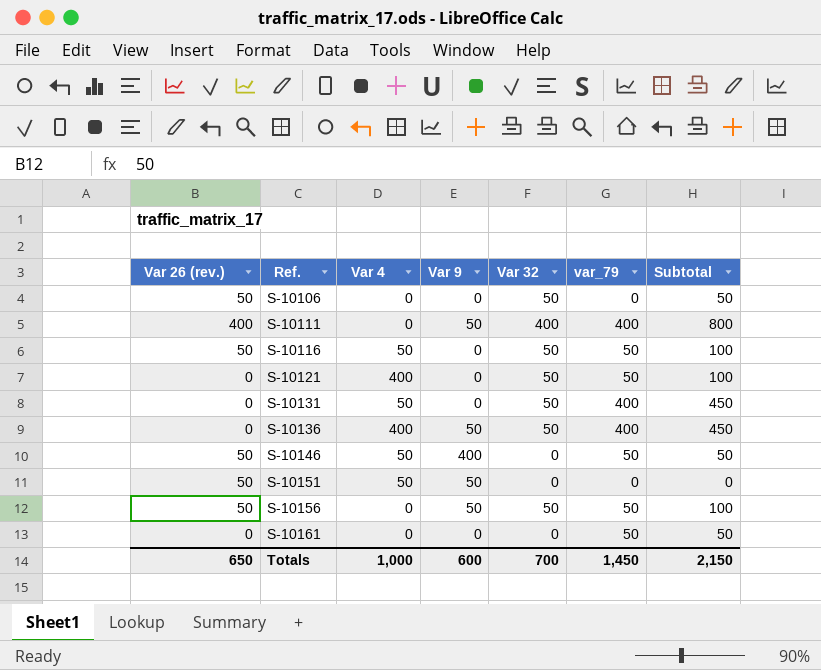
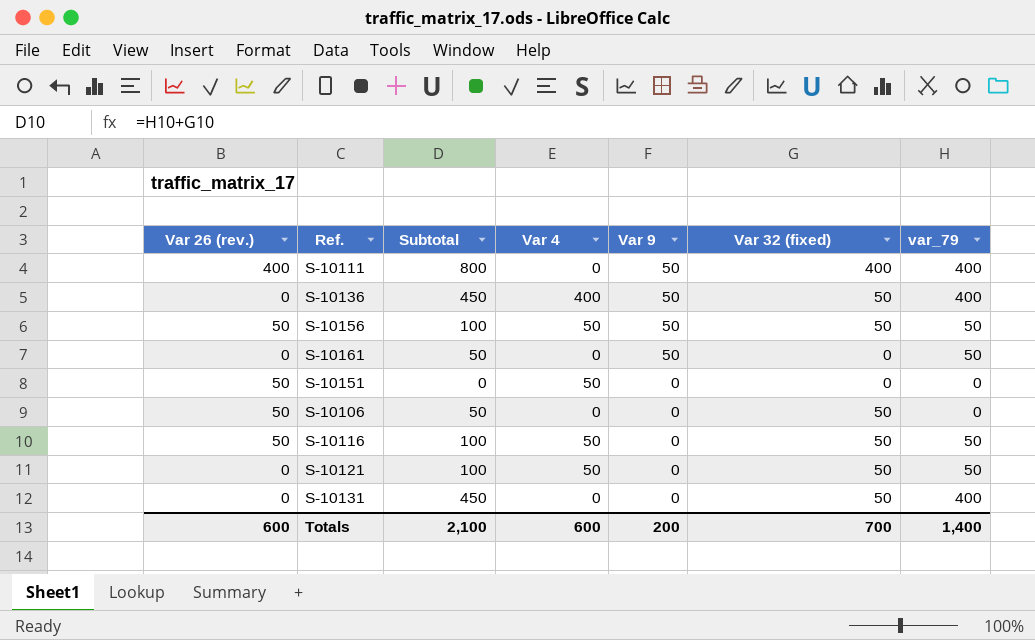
row order: Ref. ascending -> Var 9 descending
column Subtotal | position: 7 -> 3
column name: Var 32 -> Var 32 (fixed)
row S-10146: 50 | 50 | 400 | 0 | 50 | 50 -> none
S-10156 | Var 4: 0 -> 50
S-10161 | Var 9: 0 -> 50
S-10151 | Var 9: 50 -> 0
S-10121 | Var 4: 400 -> 50
S-10131 | Var 4: 50 -> 0
Totals | Var 26 (rev.): 650 -> 600
Totals | Subtotal: 2,150 -> 2,100
Totals | Var 4: 1,000 -> 600
Totals | Var 9: 600 -> 200
Totals | var_79: 1,450 -> 1,400

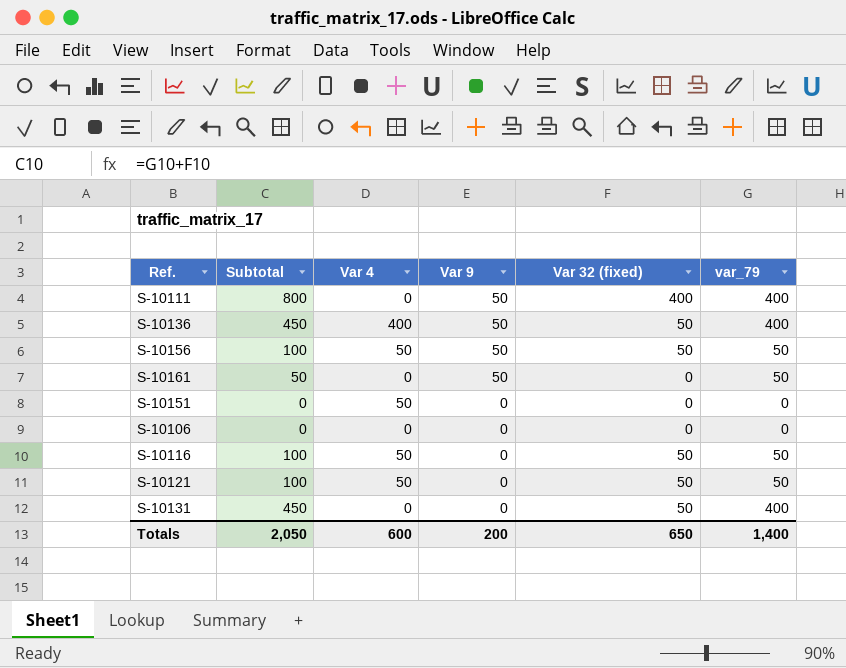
column Var 26 (rev.) | position: 1 -> none
S-10106 | Subtotal: 50 -> 0
S-10106 | Var 32 (fixed): 50 -> 0
Totals | Subtotal: 2,100 -> 2,050
Totals | Var 32 (fixed): 700 -> 650

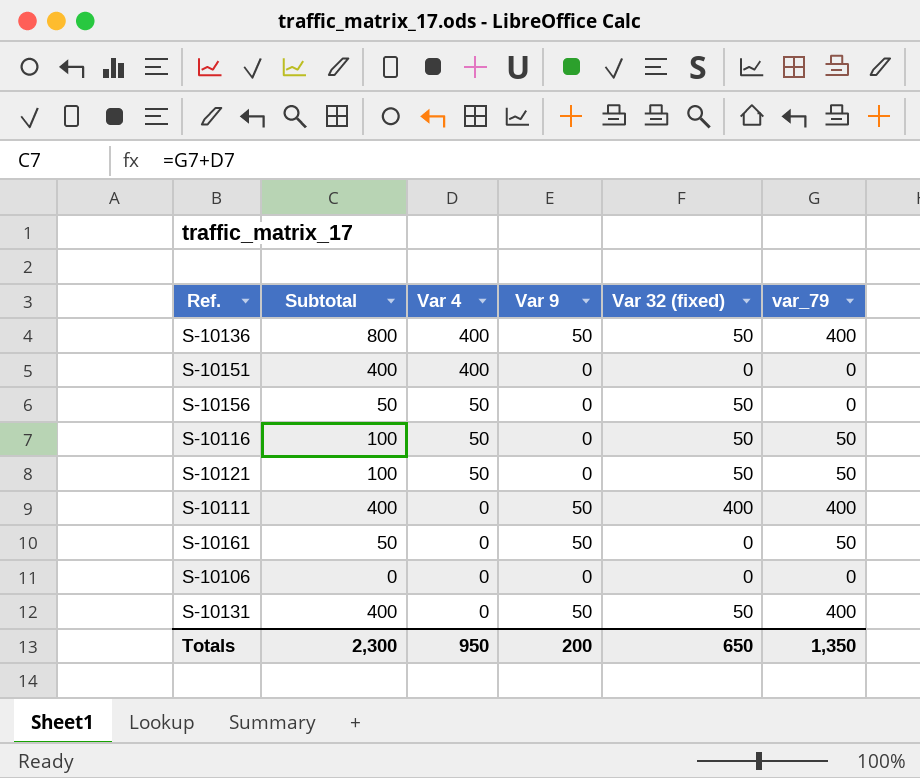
row order: Var 9 descending -> Var 4 descending
column Subtotal | formula: [Var 32 (fixed)] + [var_79] -> [Var 4] + [var_79]
S-10151 | Var 4: 50 -> 400
S-10156 | Var 9: 50 -> 0
S-10156 | var_79: 50 -> 0
S-10131 | Var 9: 0 -> 50
Totals | Subtotal: 2,050 -> 2,300
Totals | Var 4: 600 -> 950
Totals | var_79: 1,400 -> 1,350

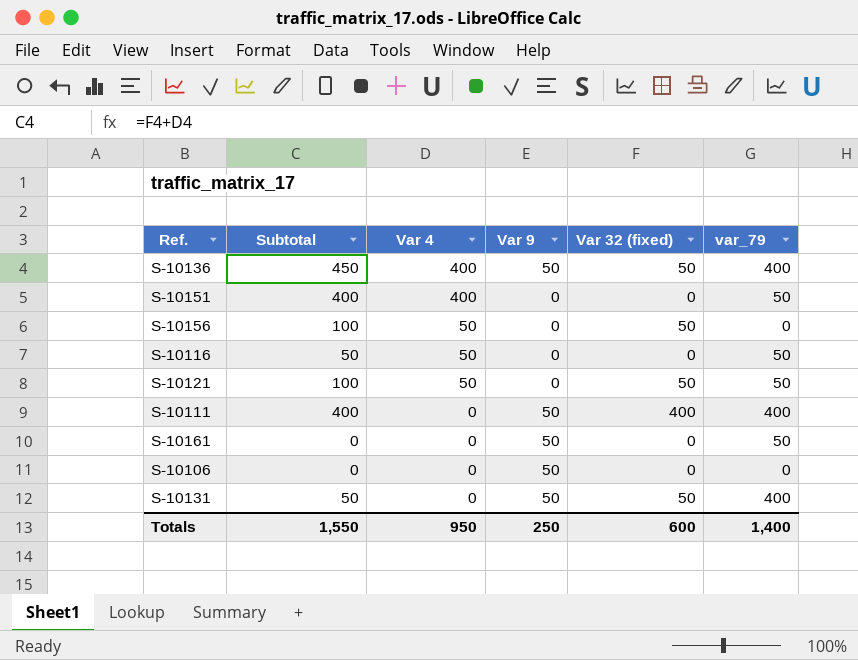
column Subtotal | formula: [Var 4] + [var_79] -> [Var 4] + [Var 32 (fixed)]
S-10151 | var_79: 0 -> 50
S-10116 | Var 32 (fixed): 50 -> 0
S-10106 | Var 9: 0 -> 50
Totals | Subtotal: 2,300 -> 1,550
Totals | Var 9: 200 -> 250
Totals | Var 32 (fixed): 650 -> 600
Totals | var_79: 1,350 -> 1,400

